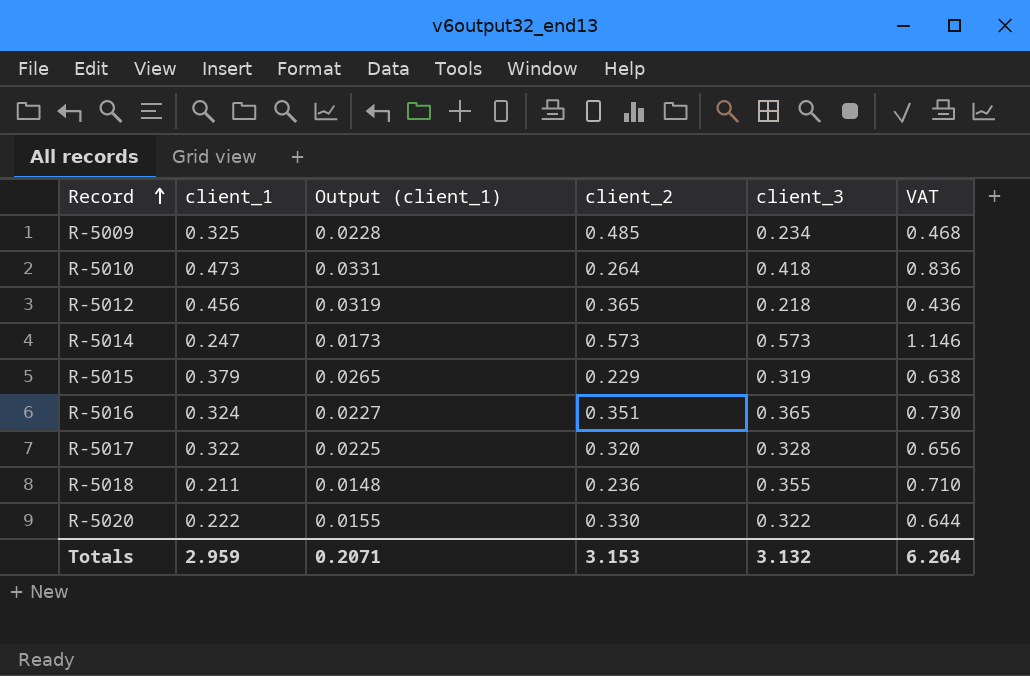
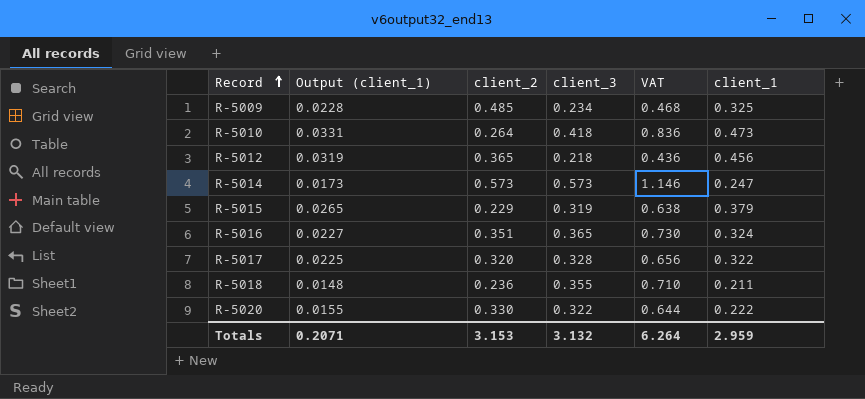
column client_1 | position: 2 -> 6

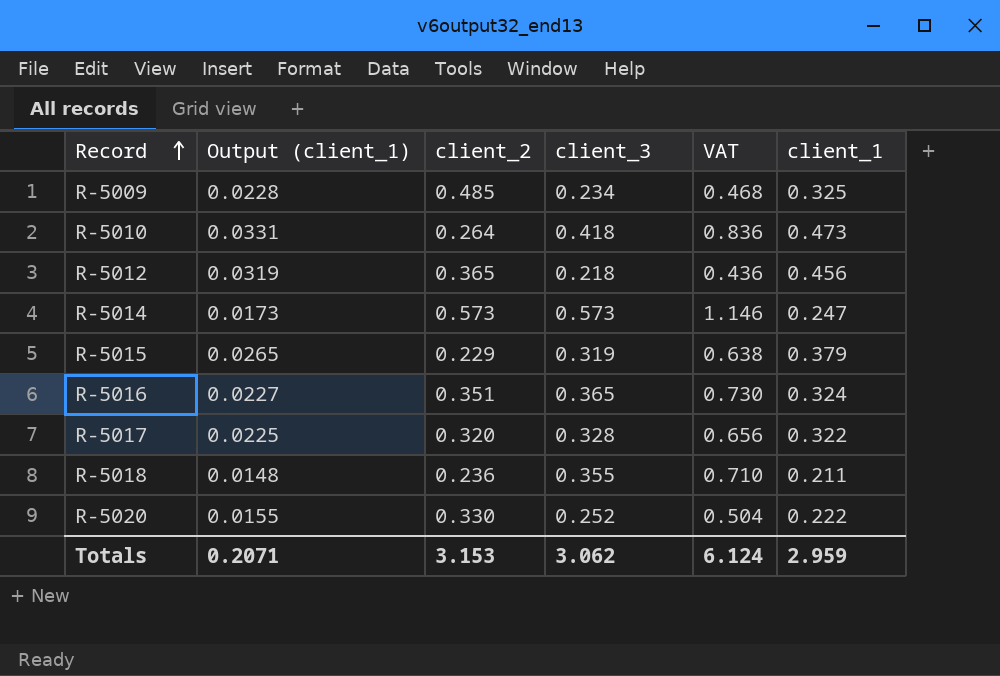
R-5020 | client_3: 0.322 -> 0.252
R-5020 | VAT: 0.644 -> 0.504
Totals | client_3: 3.132 -> 3.062
Totals | VAT: 6.264 -> 6.124

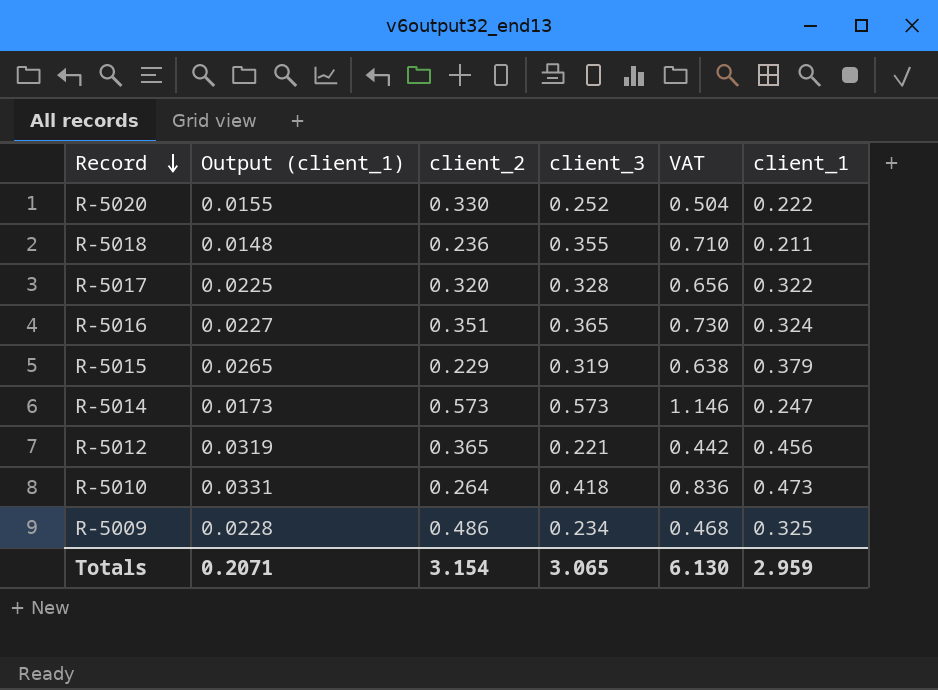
row order: Record ascending -> Record descending
R-5012 | client_3: 0.218 -> 0.221
R-5012 | VAT: 0.436 -> 0.442
R-5009 | client_2: 0.485 -> 0.486
Totals | client_2: 3.153 -> 3.154
Totals | client_3: 3.062 -> 3.065
Totals | VAT: 6.124 -> 6.130

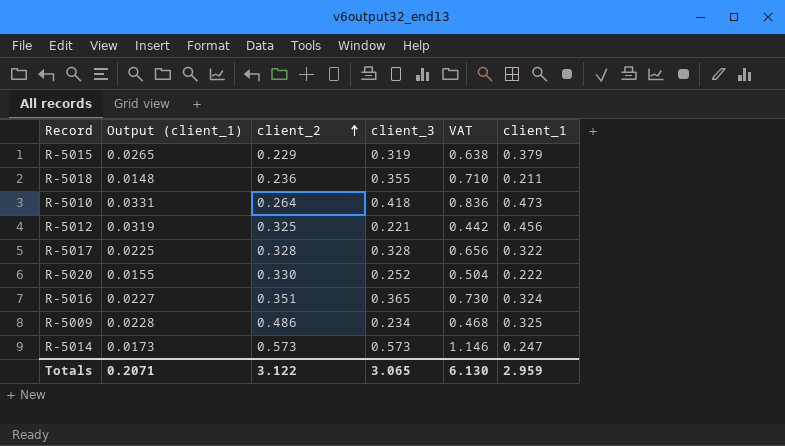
row order: Record descending -> client_2 ascending
R-5012 | client_2: 0.365 -> 0.325
R-5017 | client_2: 0.320 -> 0.328
Totals | client_2: 3.154 -> 3.122

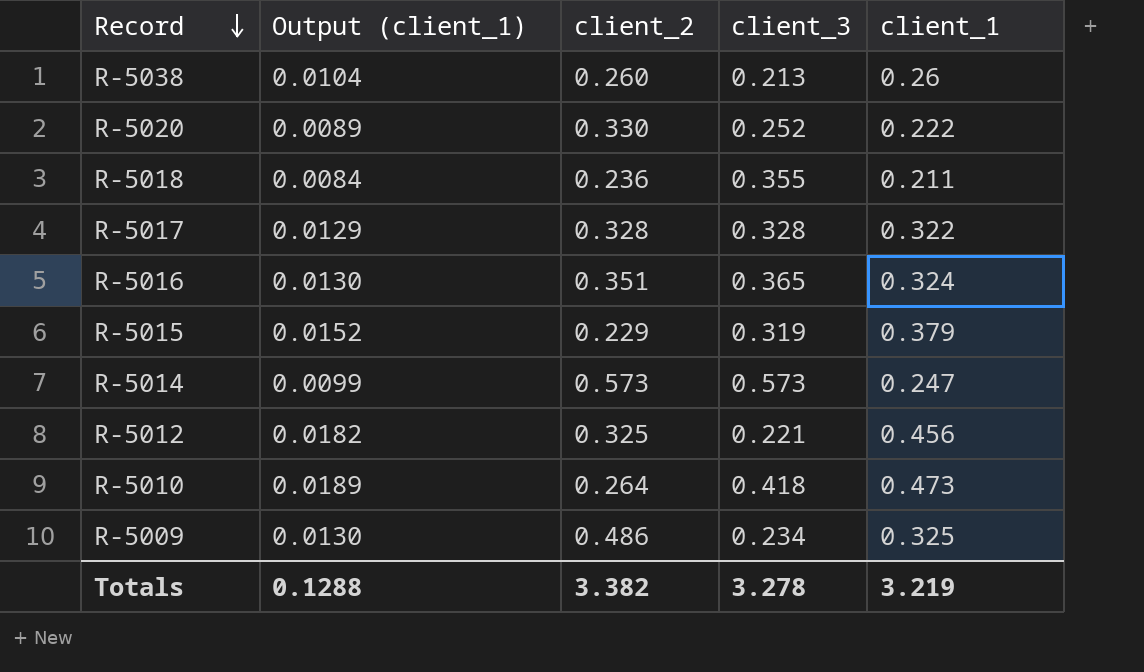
row order: client_2 ascending -> Record descending
column VAT | formula: [client_3] * 2 -> none
column Output (client_1) | formula: [client_1] * 0.07 -> [client_1] * 0.04
row R-5038: none -> 0.0104 | 0.260 | 0.213 | 0.26
Totals | Output (client_1): 0.2071 -> 0.1288
Totals | client_2: 3.122 -> 3.382
Totals | client_3: 3.065 -> 3.278
Totals | client_1: 2.959 -> 3.219

